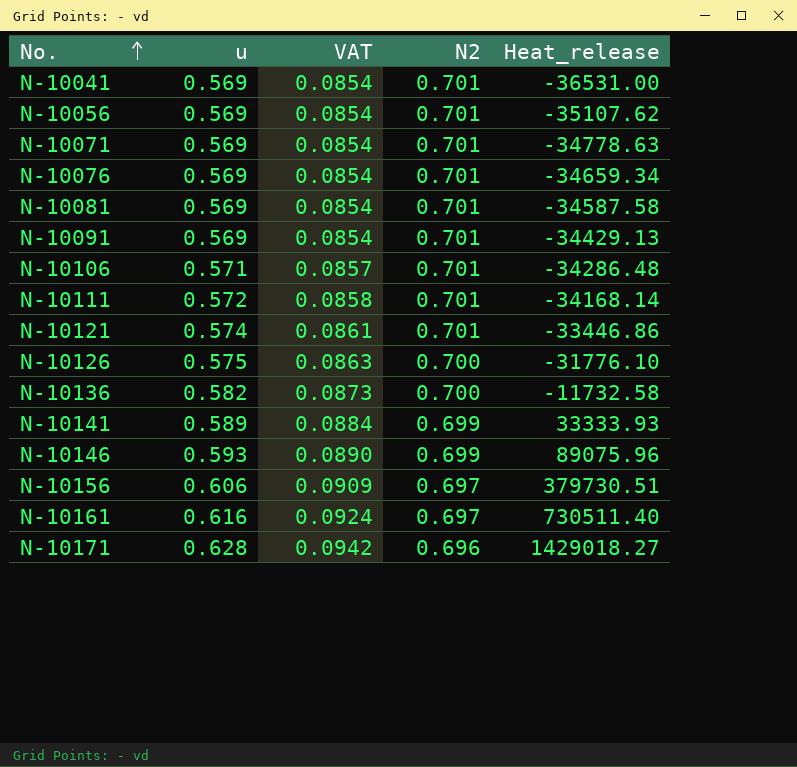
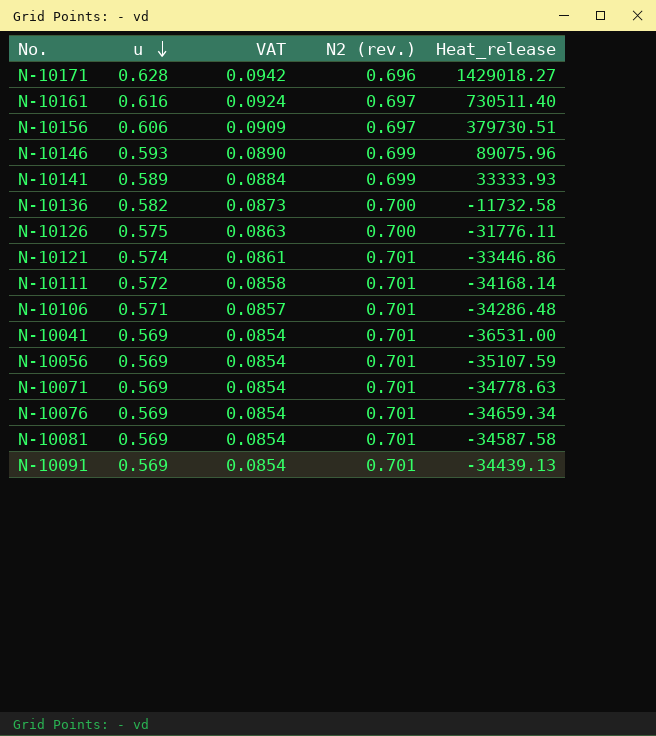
row order: No. ascending -> u descending
column name: N2 -> N2 (rev.)
N-10126 | Heat_release: -31776.10 -> -31776.11
N-10056 | Heat_release: -35107.62 -> -35107.59
N-10091 | Heat_release: -34429.13 -> -34439.13

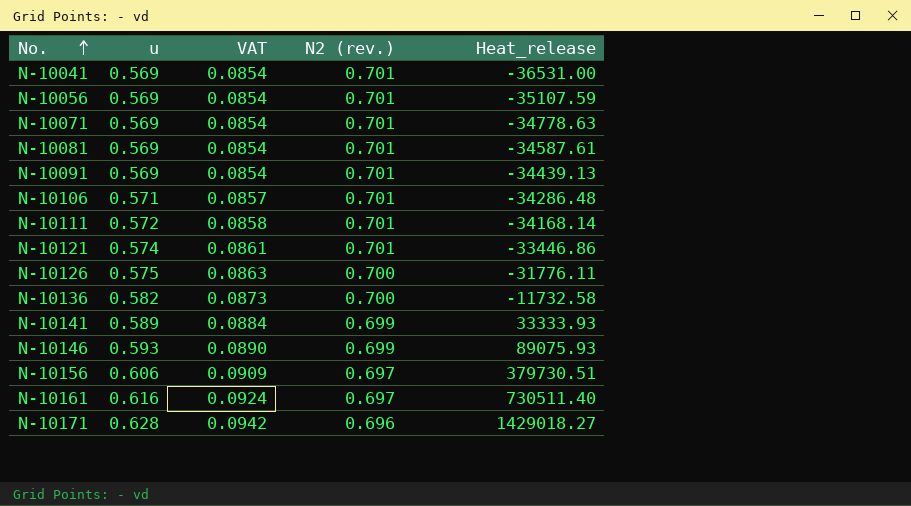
row order: u descending -> No. ascending
row N-10076: 0.569 | 0.0854 | 0.701 | -34659.34 -> none
N-10081 | Heat_release: -34587.58 -> -34587.61
N-10146 | Heat_release: 89075.96 -> 89075.93

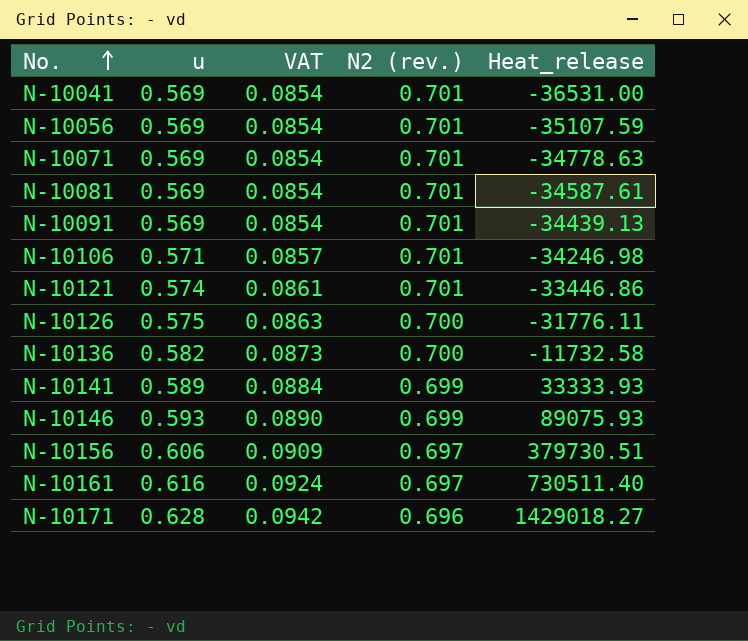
row N-10111: 0.572 | 0.0858 | 0.701 | -34168.14 -> none
N-10106 | Heat_release: -34286.48 -> -34246.98

